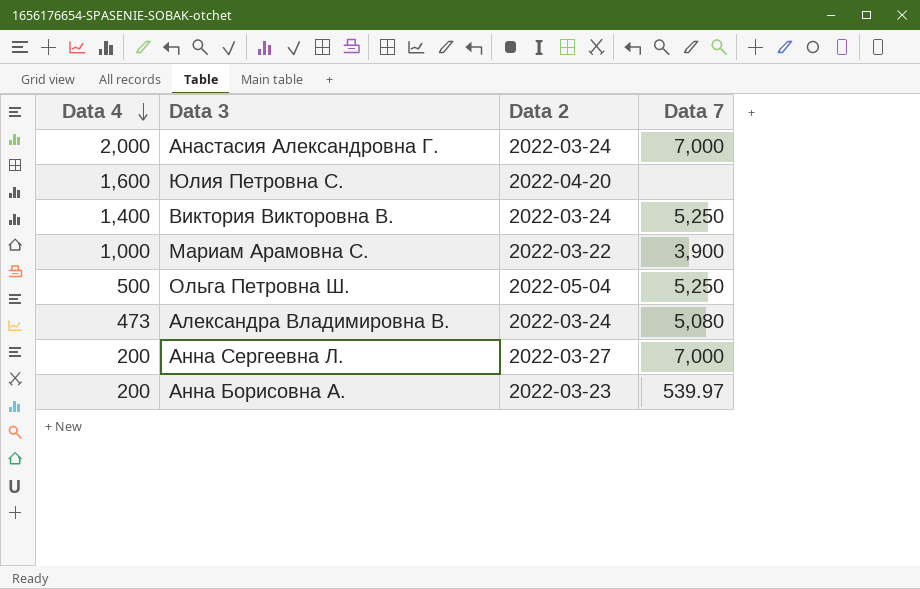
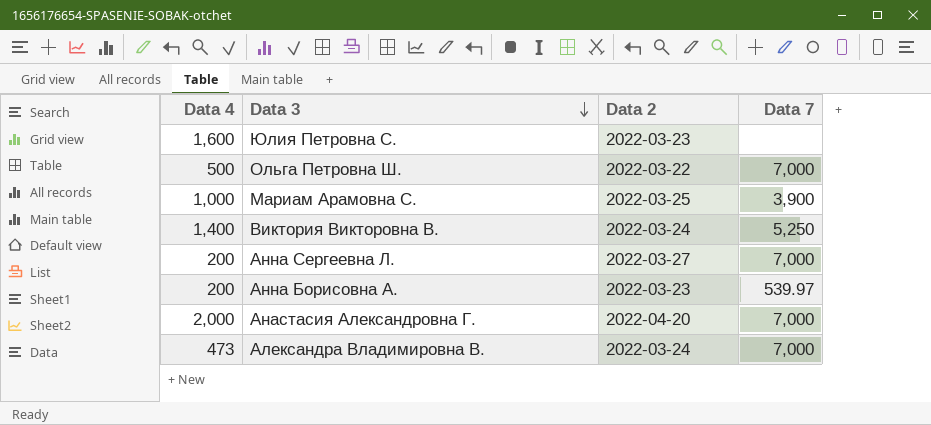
row order: Data 4 descending -> Data 3 descending
Юлия Петровна С. | Data 2: 2022-04-20 -> 2022-03-23
Ольга Петровна Ш. | Data 2: 2022-05-04 -> 2022-03-22
Ольга Петровна Ш. | Data 7: 5,250 -> 7,000
Мариам Арамовна С. | Data 2: 2022-03-22 -> 2022-03-25
Анастасия Александровна Г. | Data 2: 2022-03-24 -> 2022-04-20
Александра Владимировна В. | Data 7: 5,080 -> 7,000

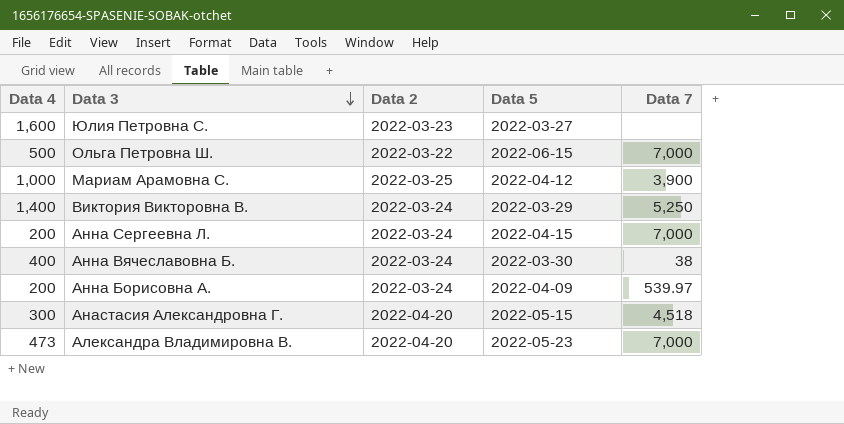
column Data 5 | position: none -> 4
Анна Сергеевна Л. | Data 2: 2022-03-27 -> 2022-03-24
row Анна Вячеславовна Б.: none -> 400 | 2022-03-24 | 2022-03-30 | 38
Анна Борисовна А. | Data 2: 2022-03-23 -> 2022-03-24
Анастасия Александровна Г. | Data 4: 2,000 -> 300
Анастасия Александровна Г. | Data 7: 7,000 -> 4,518
Александра Владимировна В. | Data 2: 2022-03-24 -> 2022-04-20

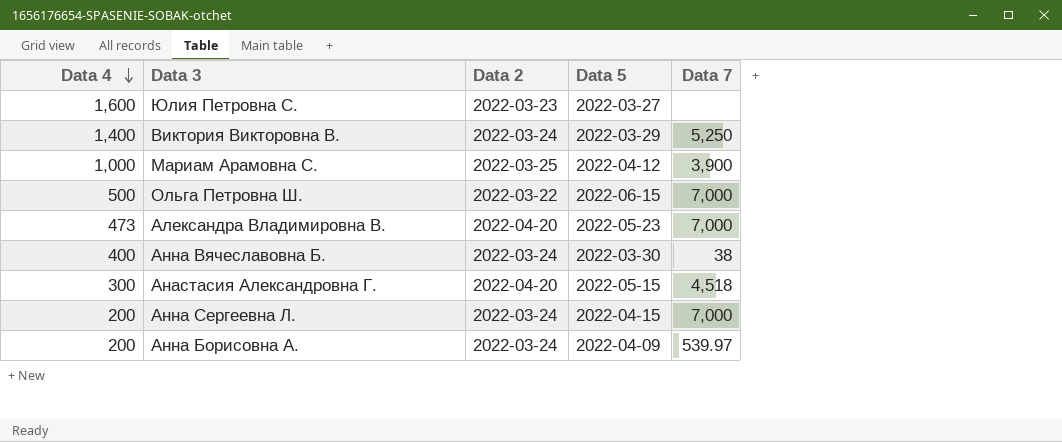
row order: Data 3 descending -> Data 4 descending

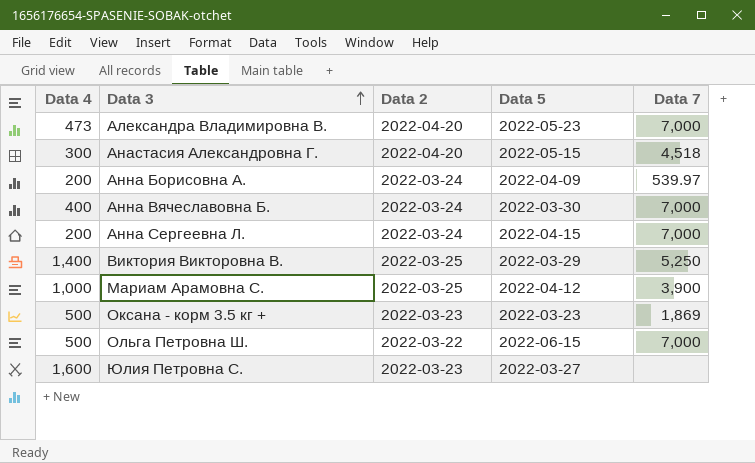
row order: Data 4 descending -> Data 3 ascending
Анна Вячеславовна Б. | Data 7: 38 -> 7,000
Виктория Викторовна В. | Data 2: 2022-03-24 -> 2022-03-25
row Оксана - корм 3.5 кг +: none -> 500 | 2022-03-23 | 2022-03-23 | 1,869

